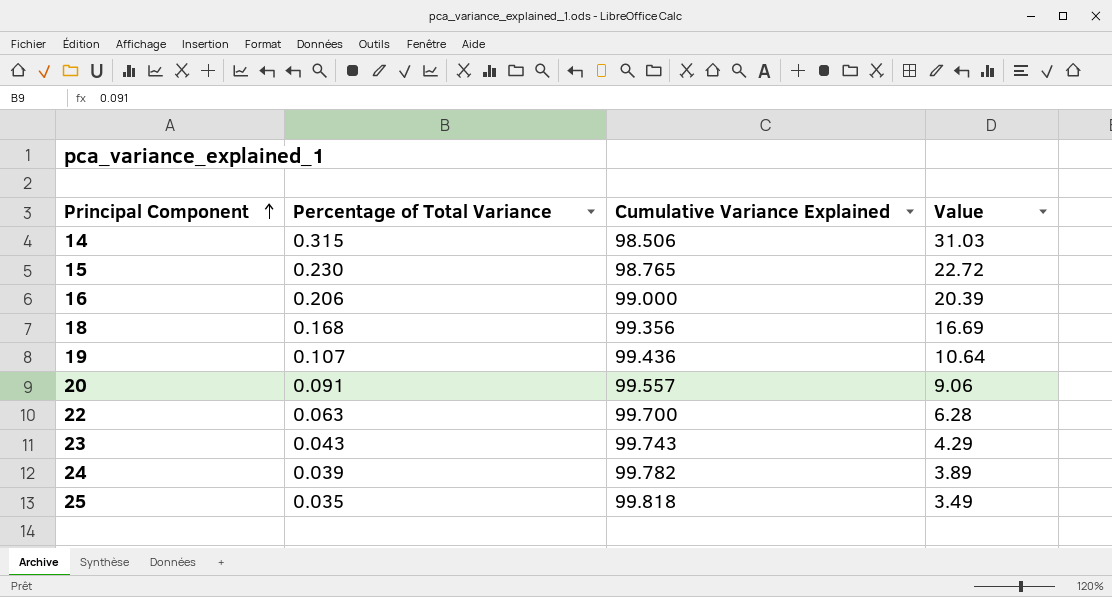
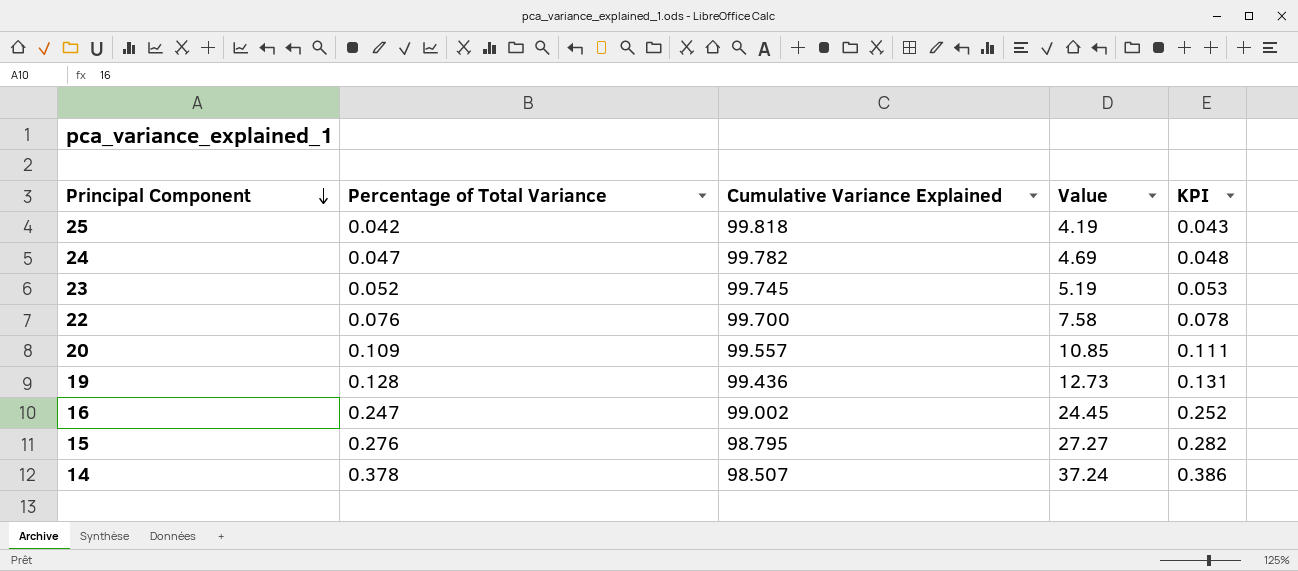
row order: Principal Component ascending -> Principal Component descending
column KPI | formula: none -> [Percentage of Total Variance] * 1.02
row 18: 0.168 | 99.356 | 16.69 -> none
25 | Percentage of Total Variance: 0.035 -> 0.042
25 | Value: 3.49 -> 4.19
24 | Percentage of Total Variance: 0.039 -> 0.047
24 | Value: 3.89 -> 4.69
23 | Percentage of Total Variance: 0.043 -> 0.052
23 | Cumulative Variance Explained: 99.743 -> 99.745
23 | Value: 4.29 -> 5.19
22 | Percentage of Total Variance: 0.063 -> 0.076
22 | Value: 6.28 -> 7.58
20 | Percentage of Total Variance: 0.091 -> 0.109
20 | Value: 9.06 -> 10.85
19 | Percentage of Total Variance: 0.107 -> 0.128
19 | Value: 10.64 -> 12.73
16 | Percentage of Total Variance: 0.206 -> 0.247
16 | Cumulative Variance Explained: 99.000 -> 99.002
16 | Value: 20.39 -> 24.45
15 | Percentage of Total Variance: 0.230 -> 0.276
15 | Cumulative Variance Explained: 98.765 -> 98.795
15 | Value: 22.72 -> 27.27
14 | Percentage of Total Variance: 0.315 -> 0.378
14 | Cumulative Variance Explained: 98.506 -> 98.507
14 | Value: 31.03 -> 37.24

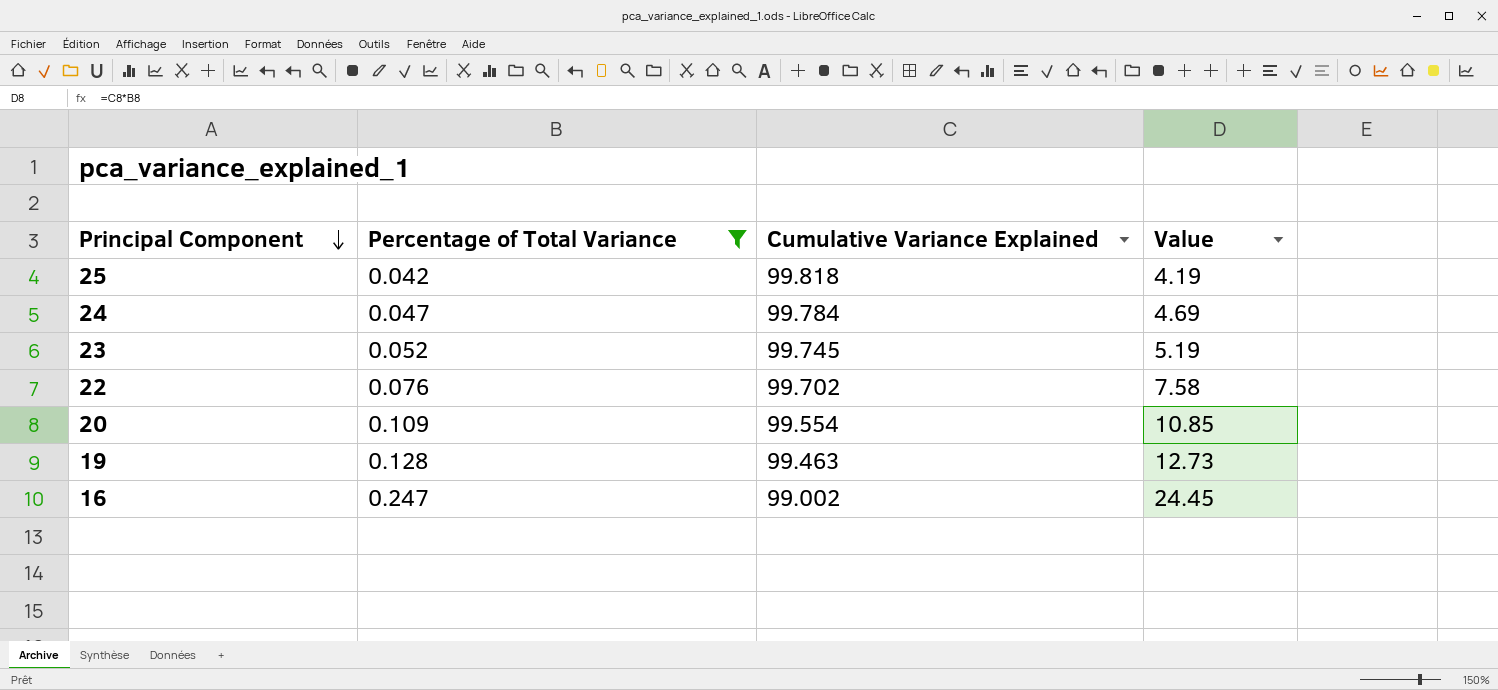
filter: none -> Percentage of Total Variance <= 0.247
column KPI | formula: [Percentage of Total Variance] * 1.02 -> none
24 | Cumulative Variance Explained: 99.782 -> 99.784
22 | Cumulative Variance Explained: 99.700 -> 99.702
20 | Cumulative Variance Explained: 99.557 -> 99.554
19 | Cumulative Variance Explained: 99.436 -> 99.463

